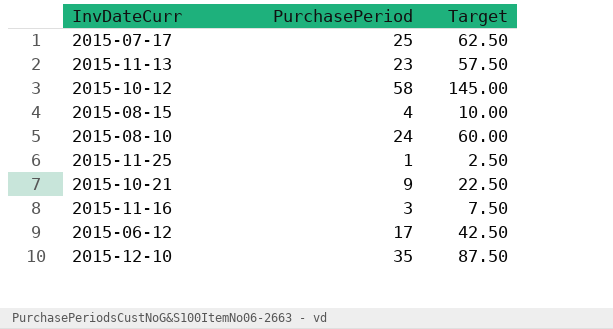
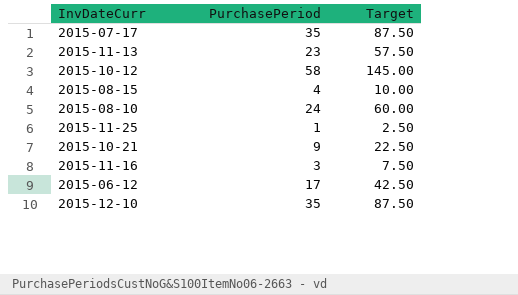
2015-07-17 | PurchasePeriod: 25 -> 35
2015-07-17 | Target: 62.50 -> 87.50

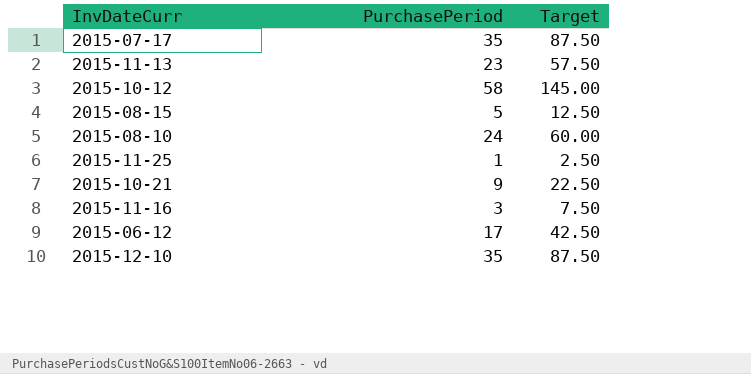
2015-08-15 | PurchasePeriod: 4 -> 5
2015-08-15 | Target: 10.00 -> 12.50

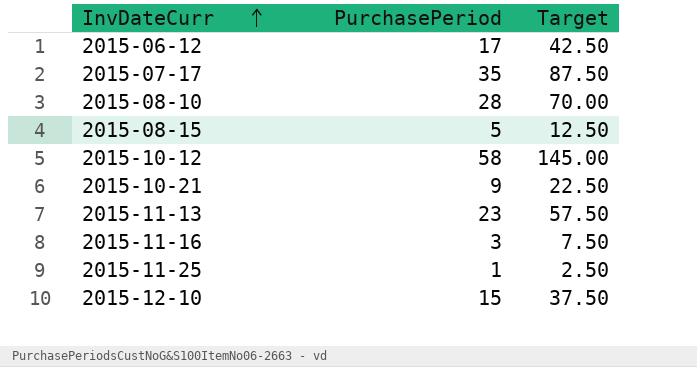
row order: none -> InvDateCurr ascending
2015-08-10 | PurchasePeriod: 24 -> 28
2015-08-10 | Target: 60.00 -> 70.00
2015-12-10 | PurchasePeriod: 35 -> 15
2015-12-10 | Target: 87.50 -> 37.50

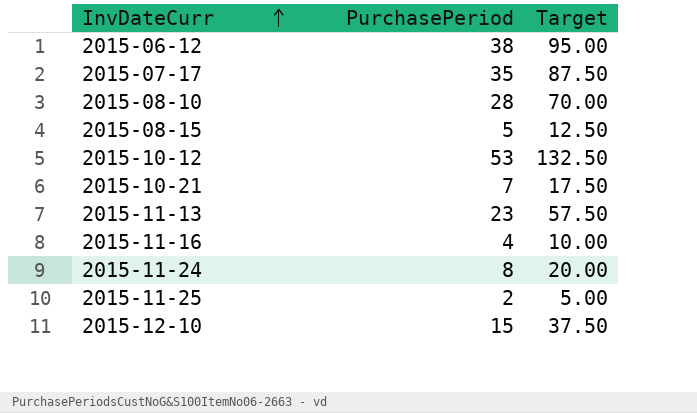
2015-06-12 | PurchasePeriod: 17 -> 38
2015-06-12 | Target: 42.50 -> 95.00
2015-10-12 | PurchasePeriod: 58 -> 53
2015-10-12 | Target: 145.00 -> 132.50
2015-10-21 | PurchasePeriod: 9 -> 7
2015-10-21 | Target: 22.50 -> 17.50
2015-11-16 | PurchasePeriod: 3 -> 4
2015-11-16 | Target: 7.50 -> 10.00
row 2015-11-24: none -> 8 | 20.00
2015-11-25 | PurchasePeriod: 1 -> 2
2015-11-25 | Target: 2.50 -> 5.00

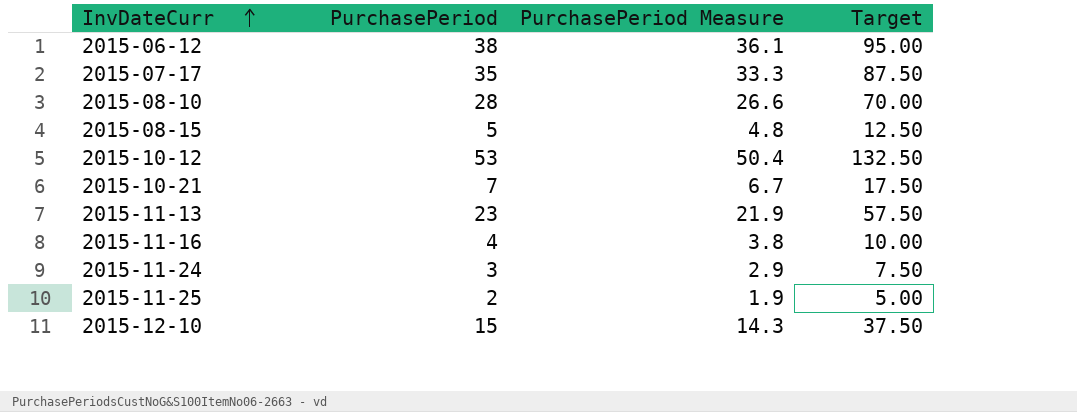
column PurchasePeriod Measure | formula: none -> [PurchasePeriod] * 0.95
2015-11-24 | PurchasePeriod: 8 -> 3
2015-11-24 | Target: 20.00 -> 7.50

